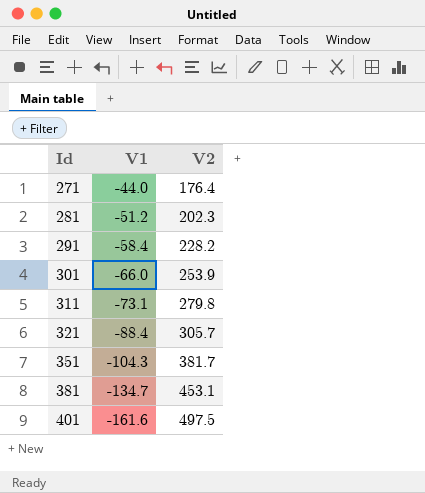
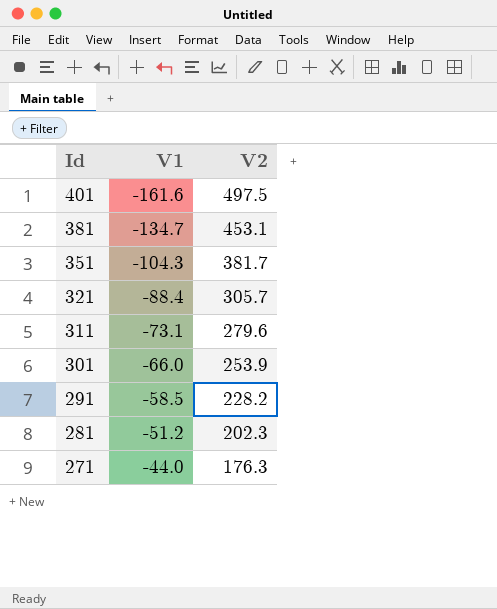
row order: Id ascending -> Id descending
311 | V2: 279.8 -> 279.6
291 | V1: -58.4 -> -58.5
271 | V2: 176.4 -> 176.3

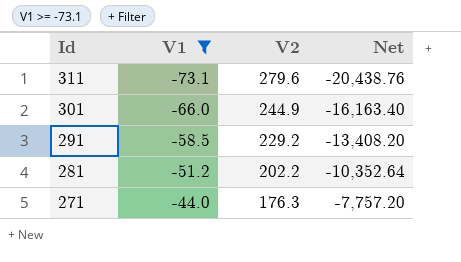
filter: none -> V1 >= -73.1
column Net | formula: none -> [V1] * [V2]
301 | V2: 253.9 -> 244.9
291 | V2: 228.2 -> 229.2
281 | V2: 202.3 -> 202.2

